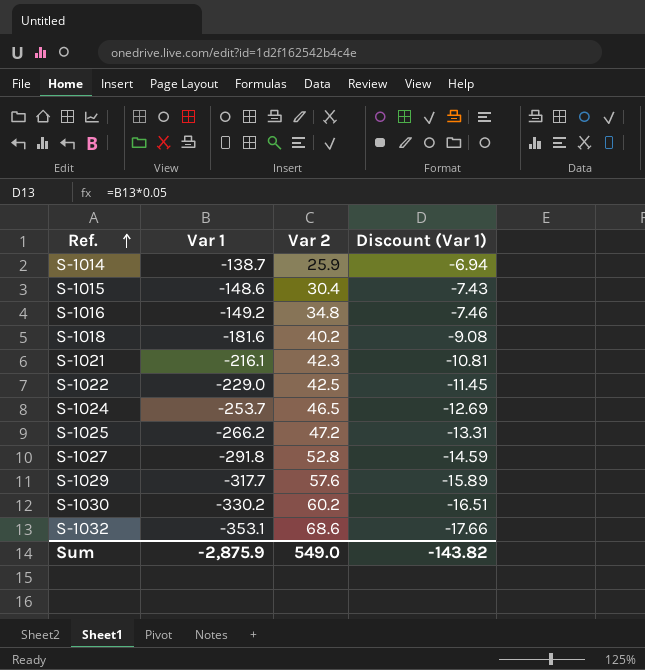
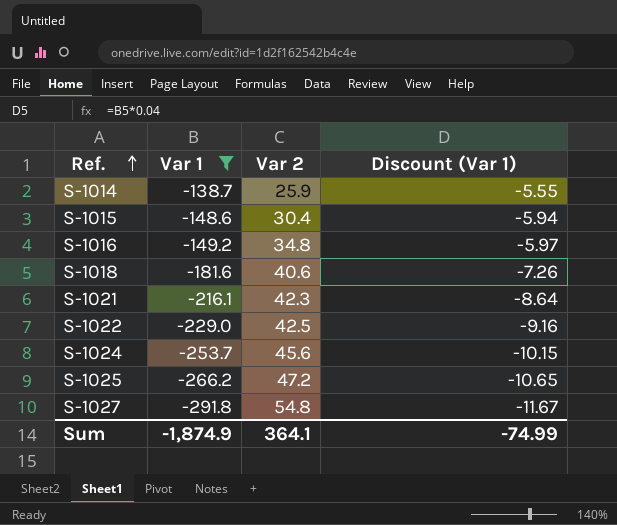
filter: none -> Var 1 >= -291.8
column Discount (Var 1) | formula: [Var 1] * 0.05 -> [Var 1] * 0.04
S-1018 | Var 2: 40.2 -> 40.6
S-1024 | Var 2: 46.5 -> 45.6
S-1027 | Var 2: 52.8 -> 54.8
Sum | Var 1: -2,875.9 -> -1,874.9
Sum | Var 2: 549.0 -> 364.1
Sum | Discount (Var 1): -143.82 -> -74.99

